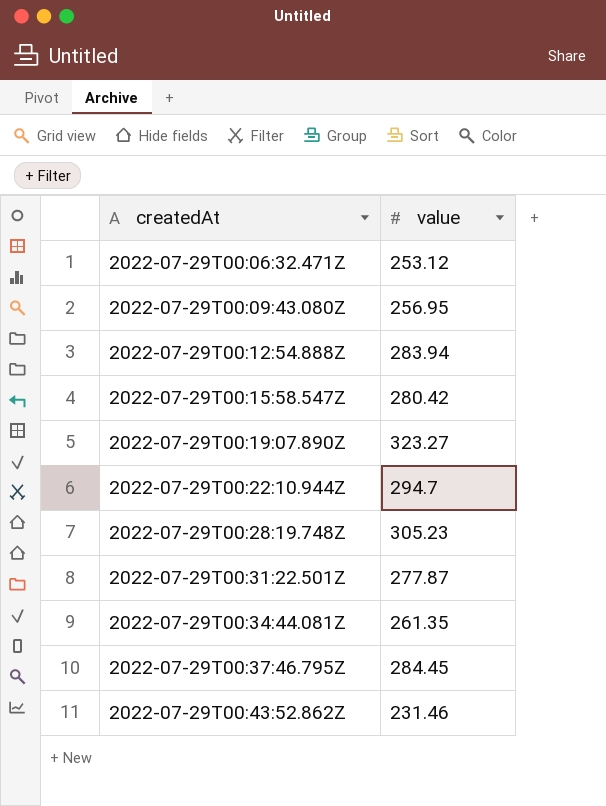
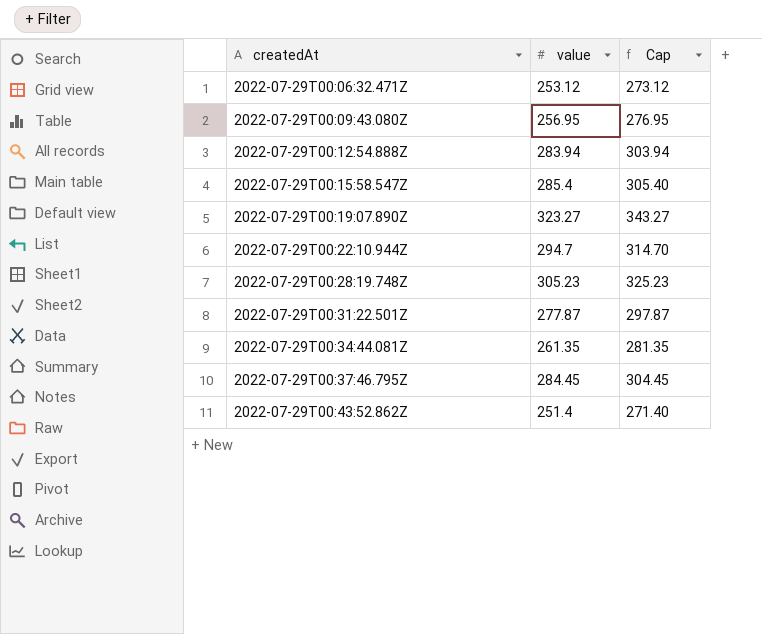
column Cap | formula: none -> [value] + 20
2022-07-29T00:15:58.547Z | value: 280.42 -> 285.4
2022-07-29T00:43:52.862Z | value: 231.46 -> 251.4

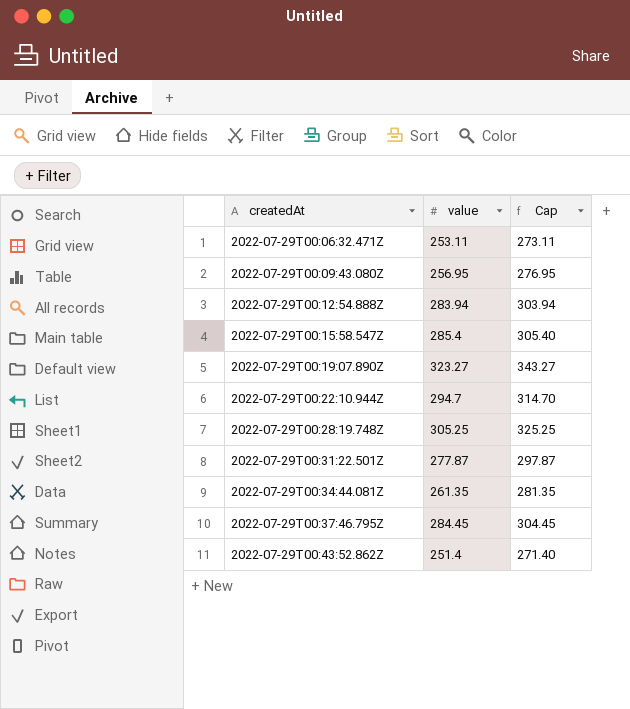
2022-07-29T00:06:32.471Z | value: 253.12 -> 253.11
2022-07-29T00:06:32.471Z | Cap: 273.12 -> 273.11
2022-07-29T00:28:19.748Z | value: 305.23 -> 305.25
2022-07-29T00:28:19.748Z | Cap: 325.23 -> 325.25

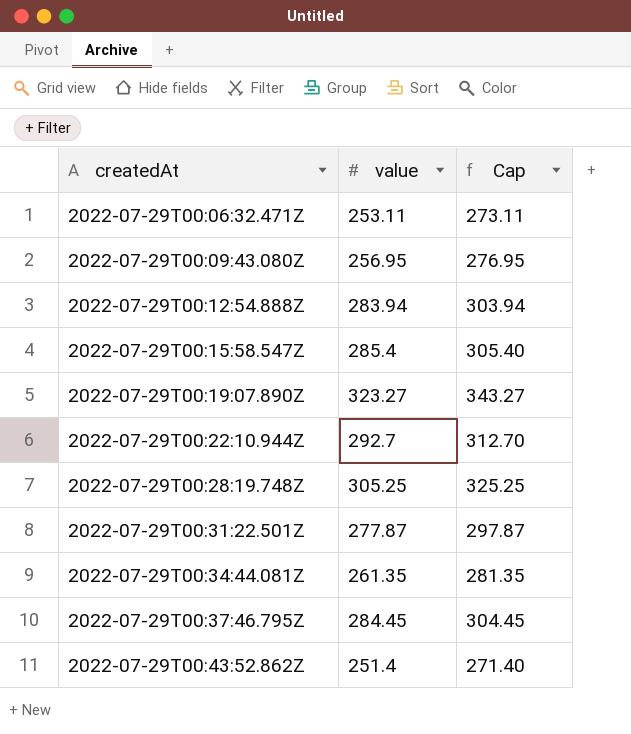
2022-07-29T00:22:10.944Z | value: 294.7 -> 292.7
2022-07-29T00:22:10.944Z | Cap: 314.70 -> 312.70

